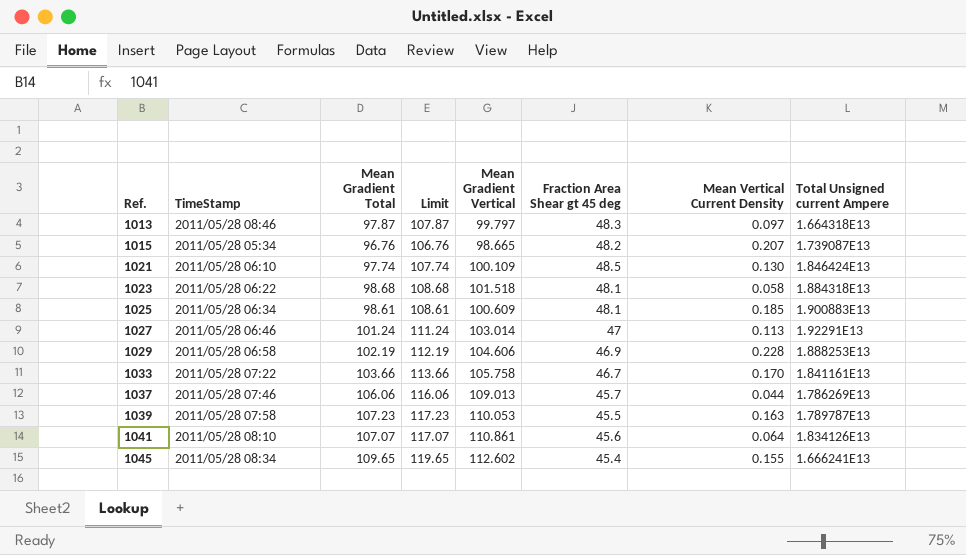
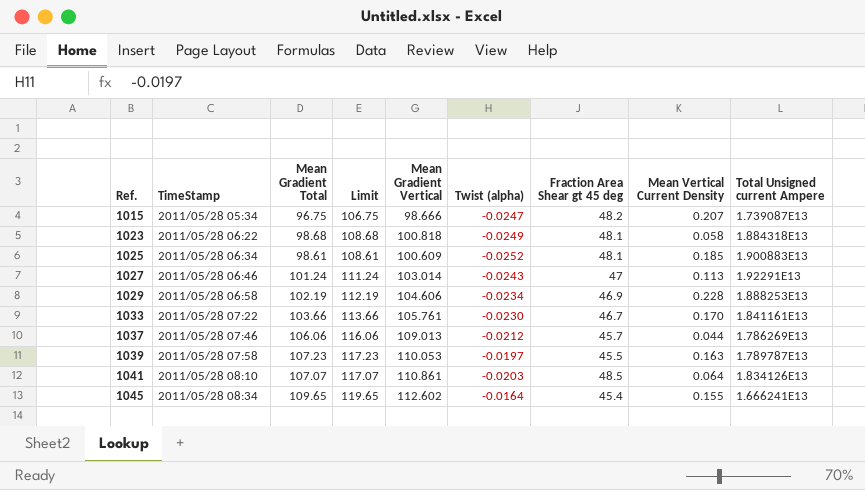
column Twist (alpha) | position: none -> 6
row 1013: 2011/05/28 08:46 | 97.87 | 107.87 | 99.797 | 48.3 | 0.097 | 1.664318E13 -> none
row 1021: 2011/05/28 06:10 | 97.74 | 107.74 | 100.109 | 48.5 | 0.130 | 1.846424E13 -> none
1015 | Mean Gradient Total: 96.76 -> 96.75
1015 | Limit: 106.76 -> 106.75
1015 | Mean Gradient Vertical: 98.665 -> 98.666
1023 | Mean Gradient Vertical: 101.518 -> 100.818
1033 | Mean Gradient Vertical: 105.758 -> 105.761
1041 | Fraction Area Shear gt 45 deg: 45.6 -> 48.5

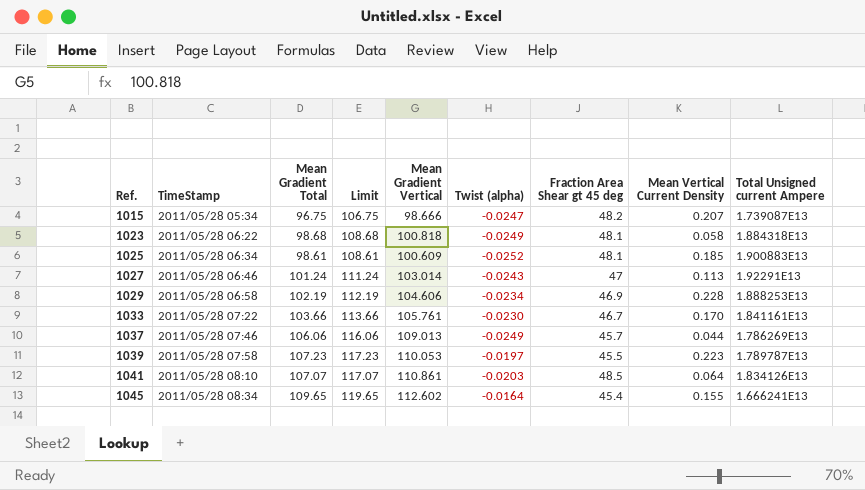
1037 | Twist (alpha): -0.0212 -> -0.0249
1039 | Mean Vertical Current Density: 0.163 -> 0.223

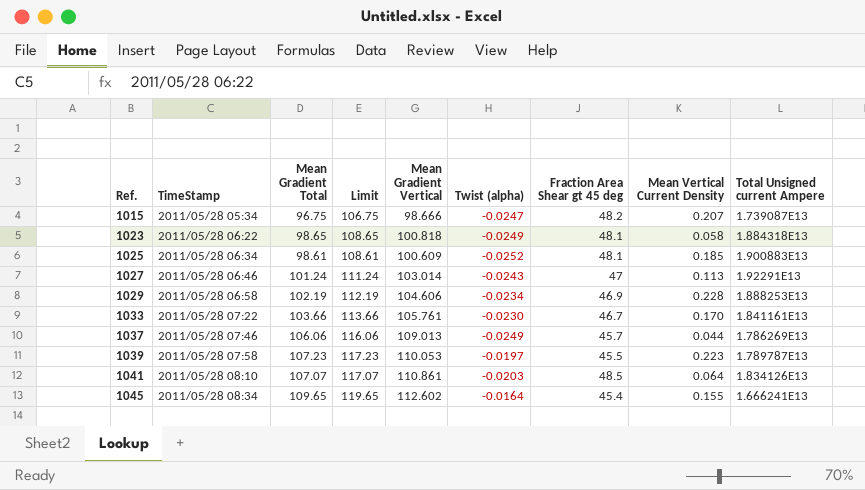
1023 | Mean Gradient Total: 98.68 -> 98.65
1023 | Limit: 108.68 -> 108.65

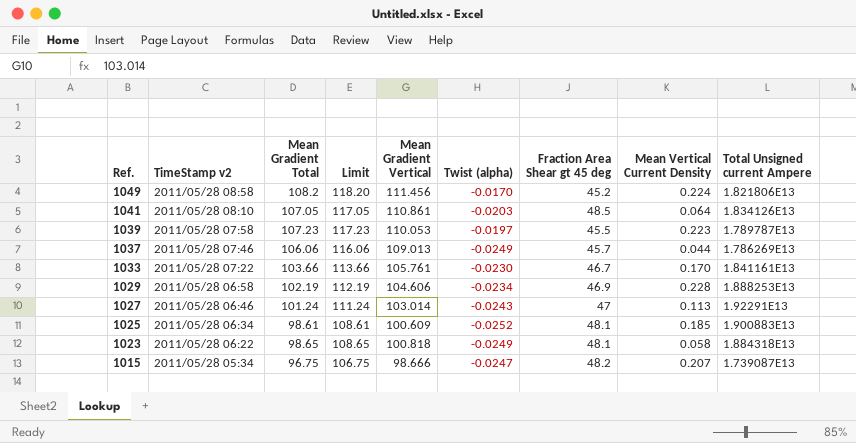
row order: Ref. ascending -> Ref. descending
column name: TimeStamp -> TimeStamp v2
row 1045: 2011/05/28 08:34 | 109.65 | 119.65 | 112.602 | -0.0164 | 45.4 | 0.155 | 1.666241E13 -> none
row 1049: none -> 2011/05/28 08:58 | 108.2 | 118.20 | 111.456 | -0.0170 | 45.2 | 0.224 | 1.821806E13
1041 | Mean Gradient Total: 107.07 -> 107.05
1041 | Limit: 117.07 -> 117.05

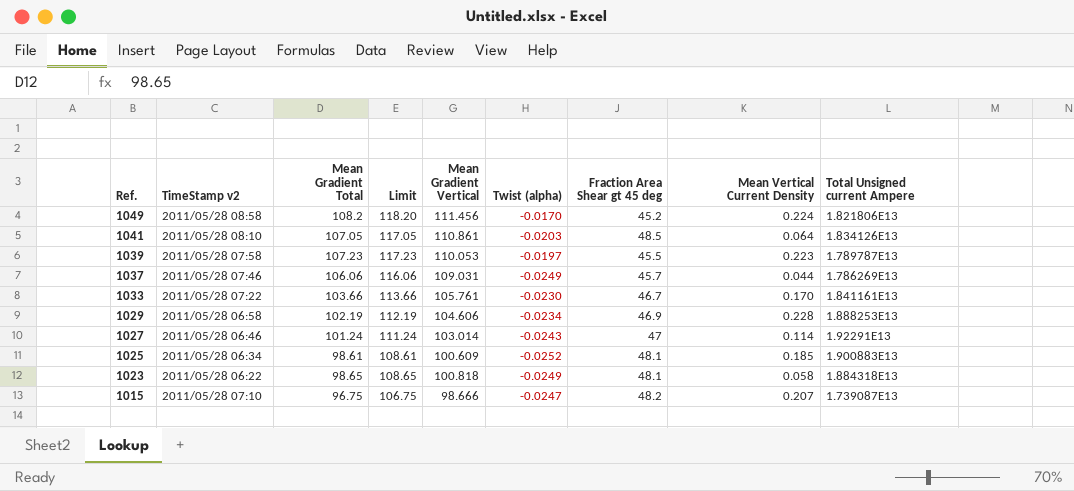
1037 | Mean Gradient Vertical: 109.013 -> 109.031
1027 | Mean Vertical Current Density: 0.113 -> 0.114
1015 | TimeStamp v2: 2011/05/28 05:34 -> 2011/05/28 07:10

